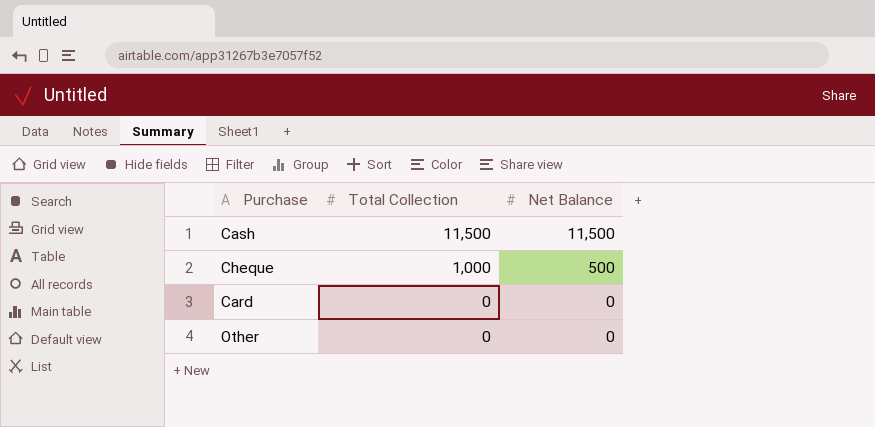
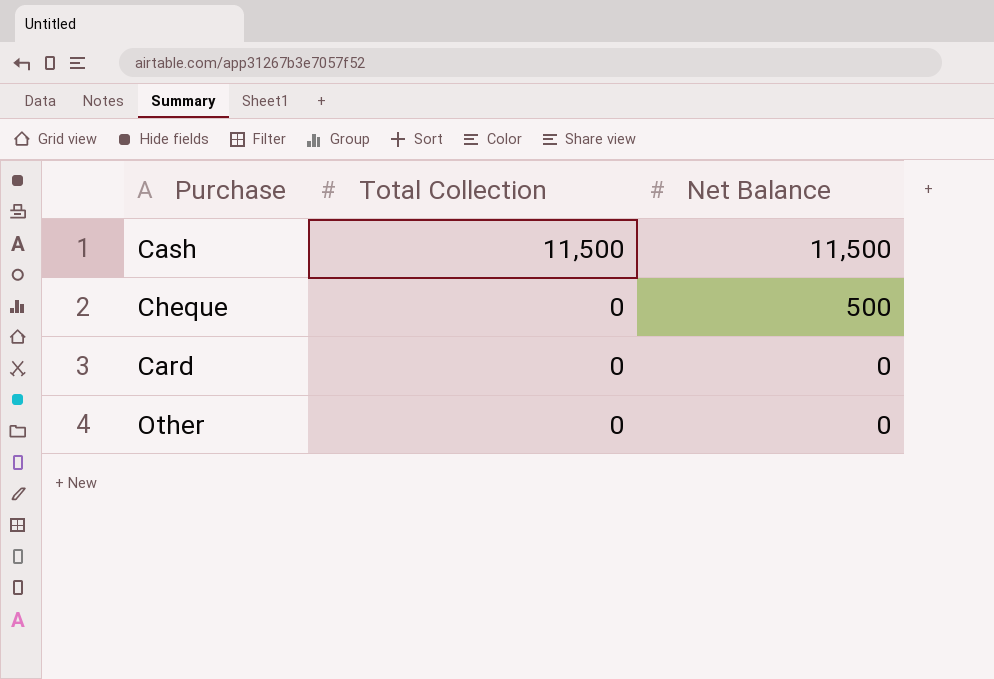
Cheque | Total Collection: 1,000 -> 0

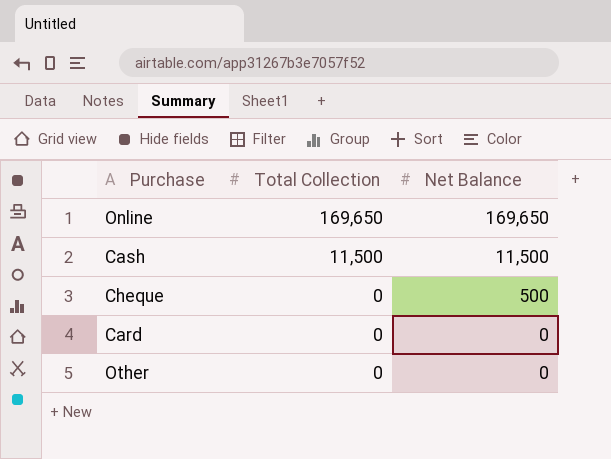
row Online: none -> 169,650 | 169,650

